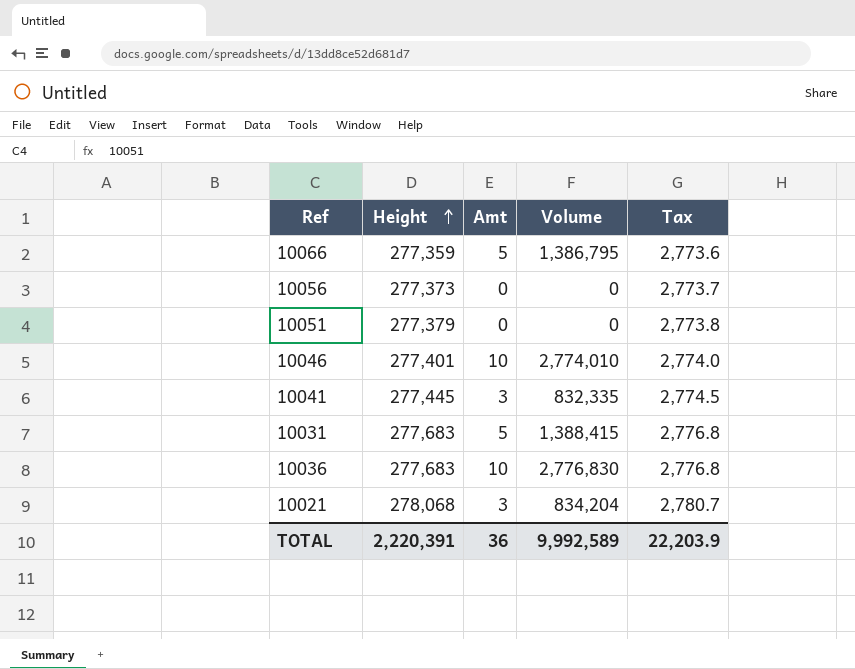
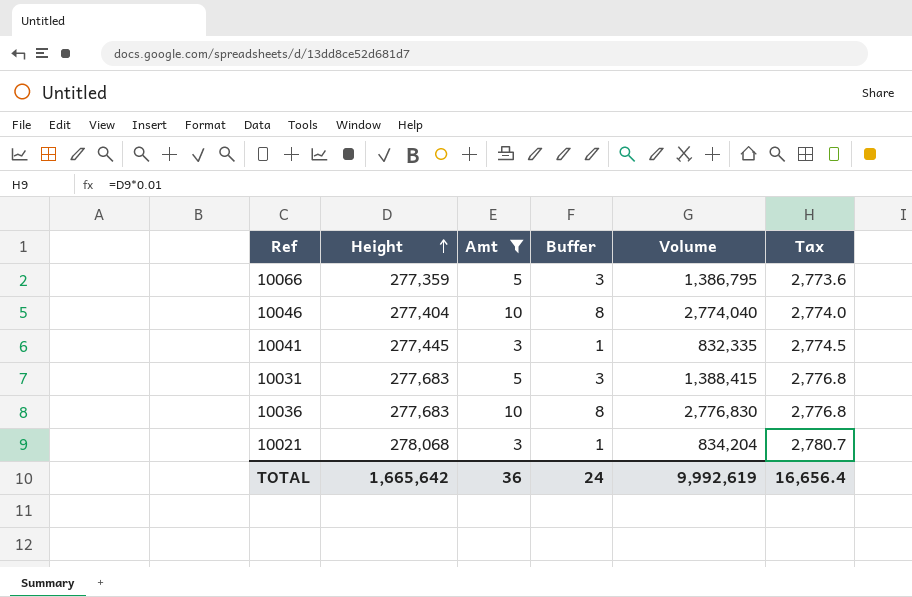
filter: none -> Amt != 0
column Buffer | formula: none -> [Amt] - 2
10046 | Height: 277,401 -> 277,404
10046 | Volume: 2,774,010 -> 2,774,040
TOTAL | Height: 2,220,391 -> 1,665,642
TOTAL | Volume: 9,992,589 -> 9,992,619
TOTAL | Tax: 22,203.9 -> 16,656.4

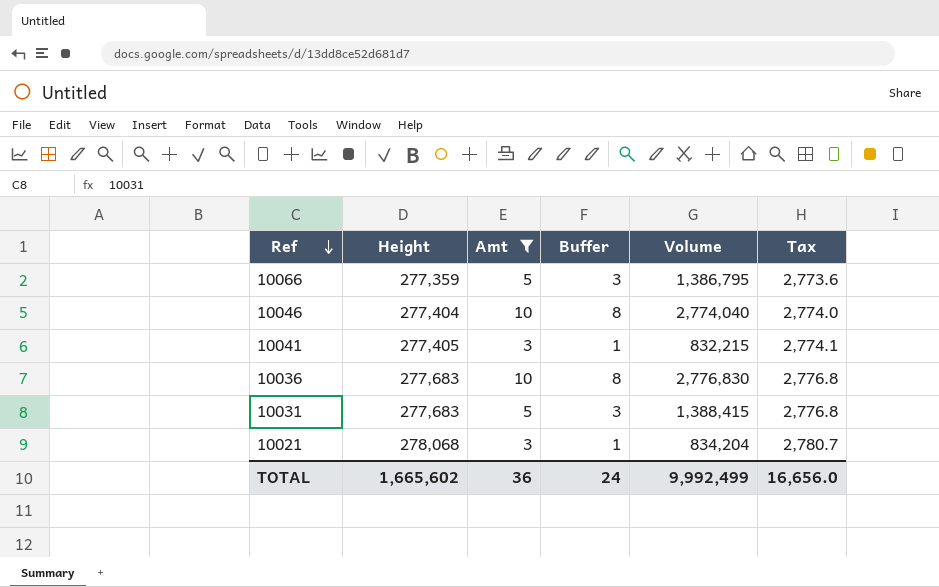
row order: Height ascending -> Ref descending
10041 | Height: 277,445 -> 277,405
10041 | Volume: 832,335 -> 832,215
10041 | Tax: 2,774.5 -> 2,774.1
TOTAL | Height: 1,665,642 -> 1,665,602
TOTAL | Volume: 9,992,619 -> 9,992,499
TOTAL | Tax: 16,656.4 -> 16,656.0

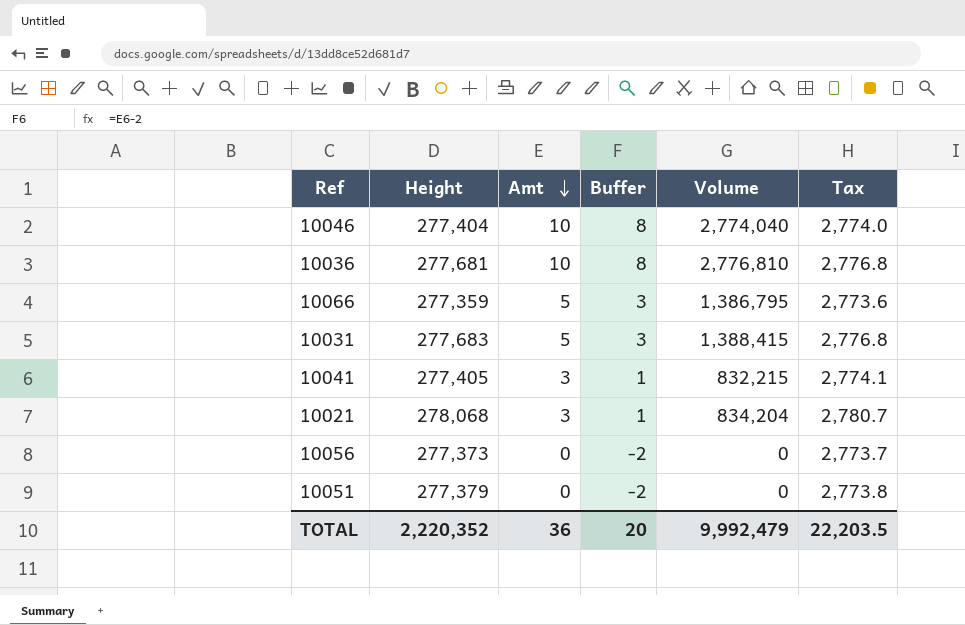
filter: Amt != 0 -> none
row order: Ref descending -> Amt descending
10036 | Height: 277,683 -> 277,681
10036 | Volume: 2,776,830 -> 2,776,810
TOTAL | Height: 1,665,602 -> 2,220,352
TOTAL | Buffer: 24 -> 20
TOTAL | Volume: 9,992,499 -> 9,992,479
TOTAL | Tax: 16,656.0 -> 22,203.5

